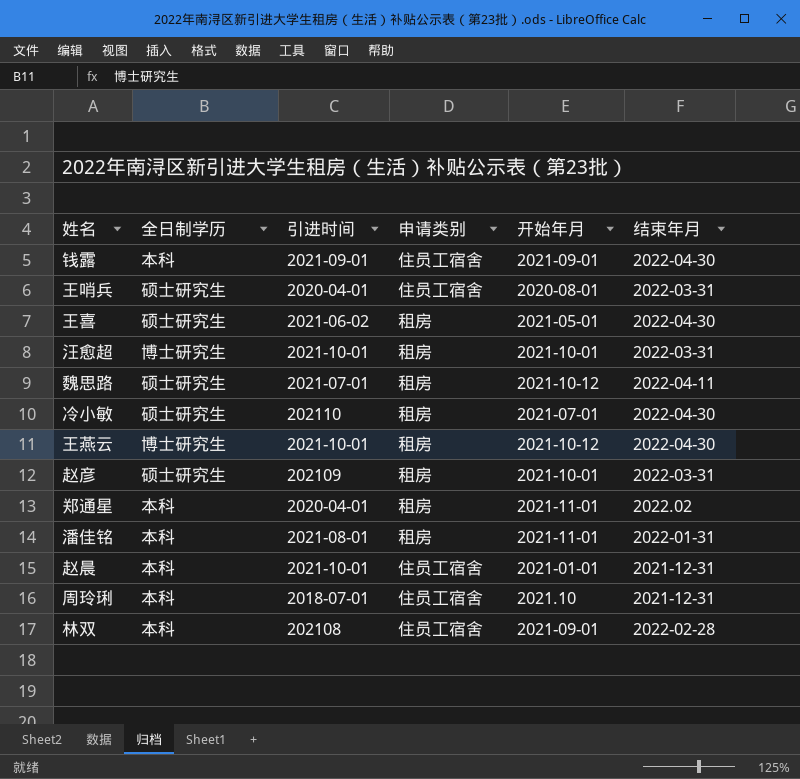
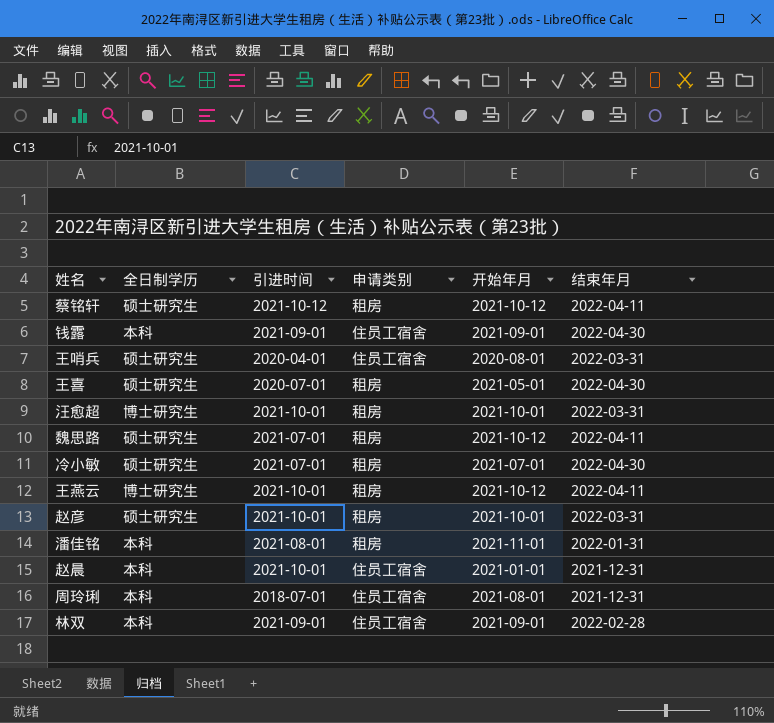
row 郑通星: 本科 | 2020-04-01 | 租房 | 2021-11-01 | 2022.02 -> none
row 蔡铭轩: none -> 硕士研究生 | 2021-10-12 | 租房 | 2021-10-12 | 2022-04-11
王喜 | 引进时间: 2021-06-02 -> 2020-07-01
冷小敏 | 引进时间: 202110 -> 2021-07-01
王燕云 | 结束年月: 2022-04-30 -> 2022-04-11
赵彦 | 引进时间: 202109 -> 2021-10-01
周玲琍 | 开始年月: 2021.10 -> 2021-08-01
林双 | 引进时间: 202108 -> 2021-09-01

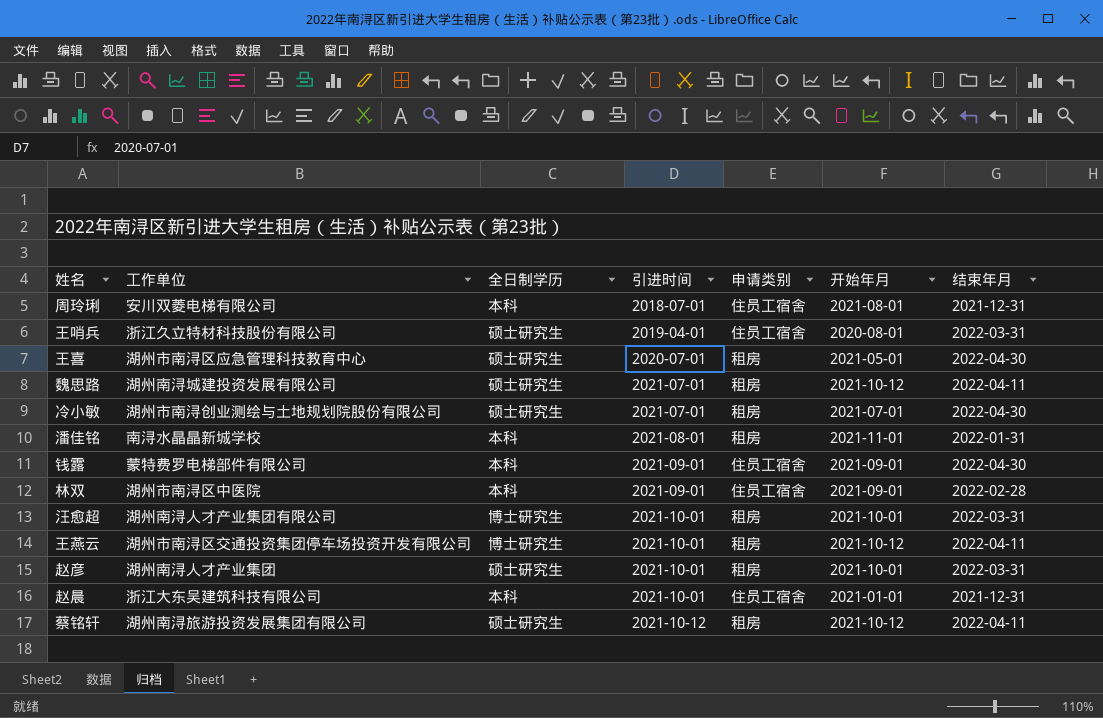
row order: none -> 引进时间 ascending
column 工作单位 | position: none -> 2
王哨兵 | 引进时间: 2020-04-01 -> 2019-04-01

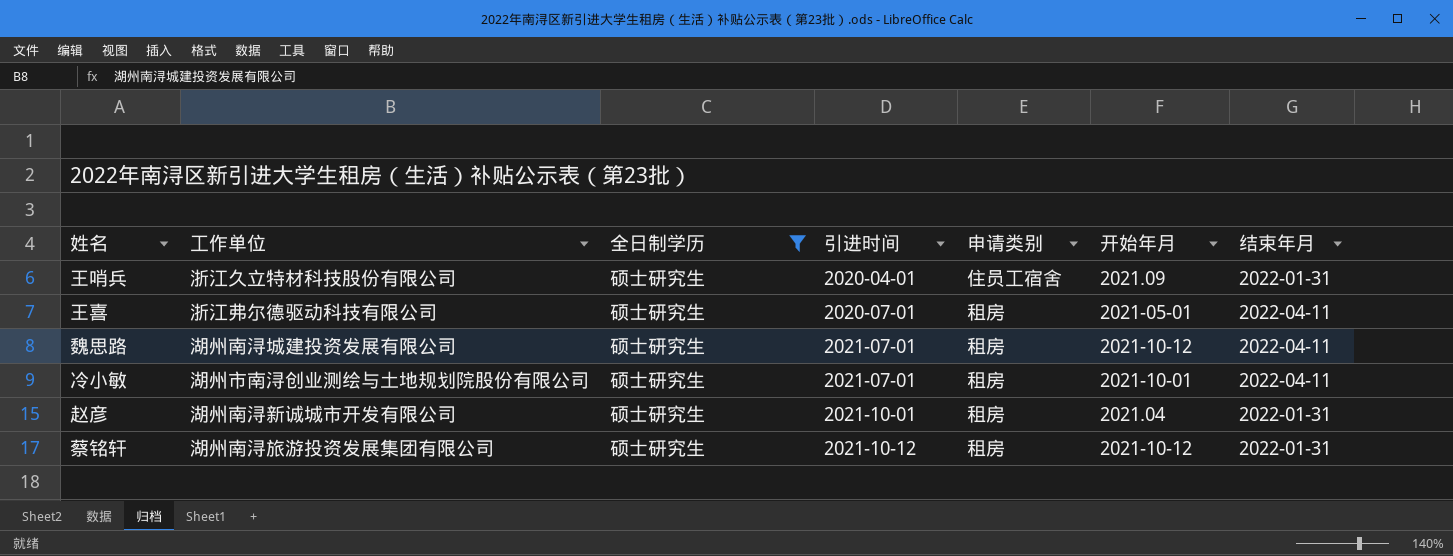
filter: none -> 全日制学历 = 硕士研究生
王哨兵 | 引进时间: 2019-04-01 -> 2020-04-01
王哨兵 | 开始年月: 2020-08-01 -> 2021.09
王哨兵 | 结束年月: 2022-03-31 -> 2022-01-31
王喜 | 工作单位: 湖州市南浔区应急管理科技教育中心 -> 浙江弗尔德驱动科技有限公司
王喜 | 结束年月: 2022-04-30 -> 2022-04-11
冷小敏 | 开始年月: 2021-07-01 -> 2021-10-01
冷小敏 | 结束年月: 2022-04-30 -> 2022-04-11
赵彦 | 工作单位: 湖州南浔人才产业集团 -> 湖州南浔新诚城市开发有限公司
赵彦 | 开始年月: 2021-10-01 -> 2021.04
赵彦 | 结束年月: 2022-03-31 -> 2022-01-31
蔡铭轩 | 结束年月: 2022-04-11 -> 2022-01-31

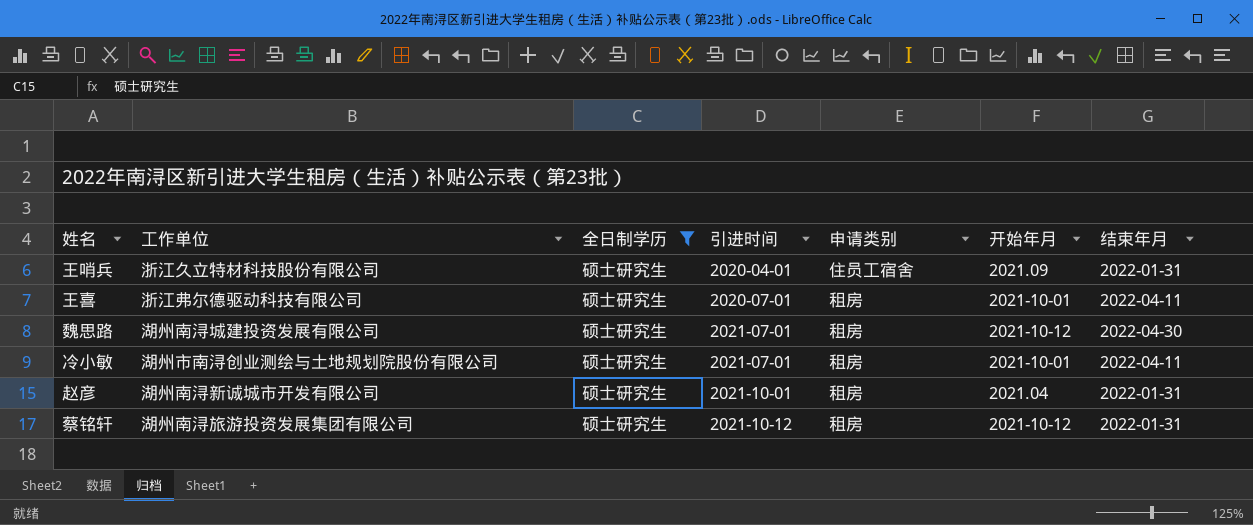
王喜 | 开始年月: 2021-05-01 -> 2021-10-01
魏思路 | 结束年月: 2022-04-11 -> 2022-04-30

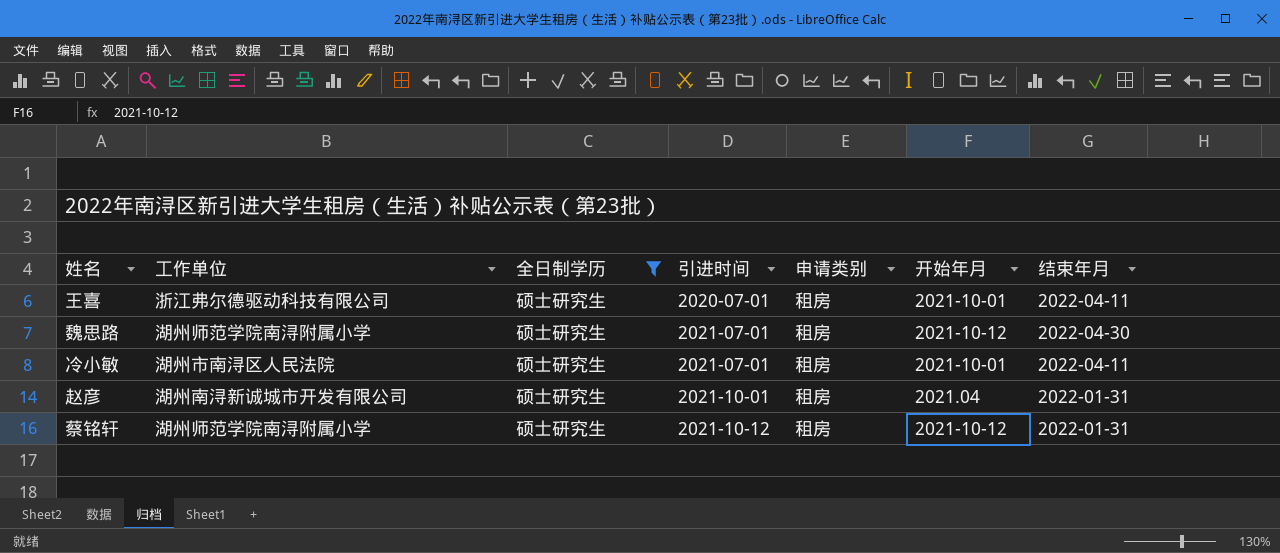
row 王哨兵: 浙江久立特材科技股份有限公司 | 硕士研究生 | 2020-04-01 | 住员工宿舍 | 2021.09 | 2022-01-31 -> none
魏思路 | 工作单位: 湖州南浔城建投资发展有限公司 -> 湖州师范学院南浔附属小学
冷小敏 | 工作单位: 湖州市南浔创业测绘与土地规划院股份有限公司 -> 湖州市南浔区人民法院
蔡铭轩 | 工作单位: 湖州南浔旅游投资发展集团有限公司 -> 湖州师范学院南浔附属小学

